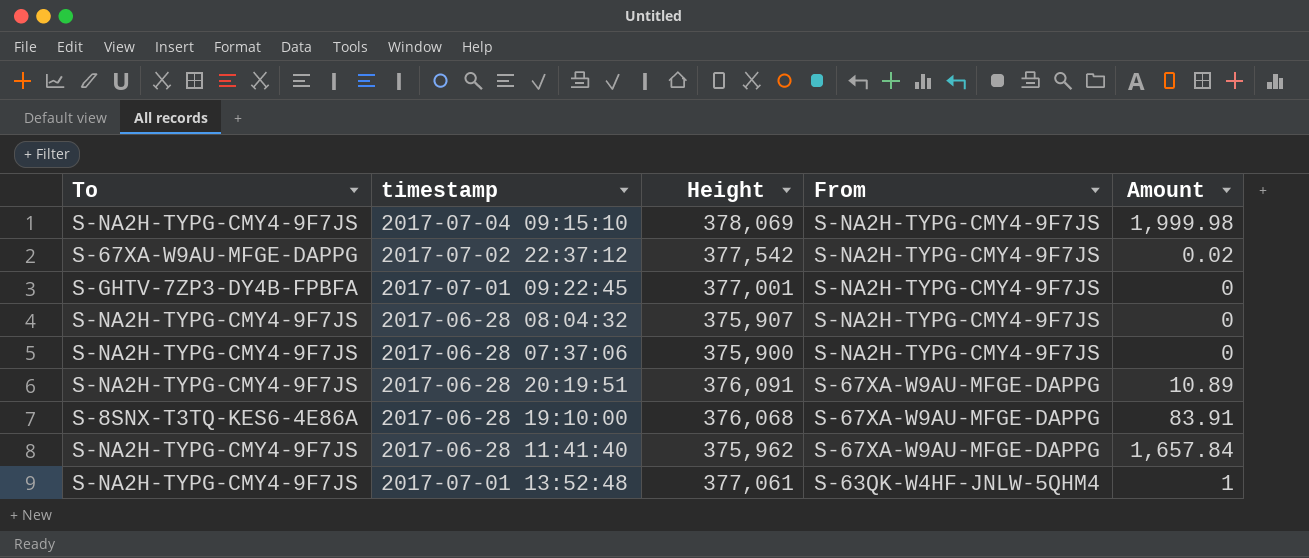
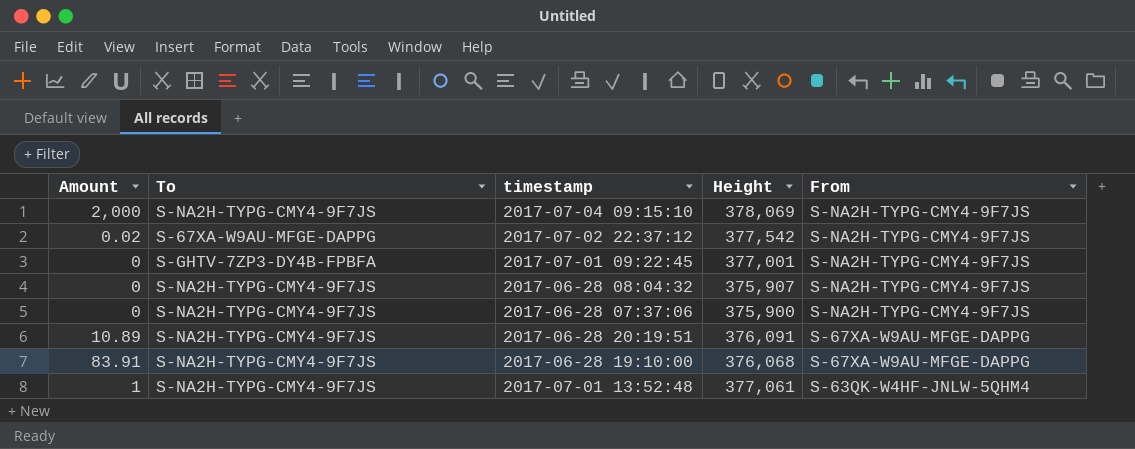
column Amount | position: 5 -> 1
row 2017-06-28 11:41:40: S-NA2H-TYPG-CMY4-9F7JS | 375,962 | S-67XA-W9AU-MFGE-DAPPG | 1,657.84 -> none
2017-07-04 09:15:10 | Amount: 1,999.98 -> 2,000
2017-06-28 19:10:00 | To: S-8SNX-T3TQ-KES6-4E86A -> S-NA2H-TYPG-CMY4-9F7JS

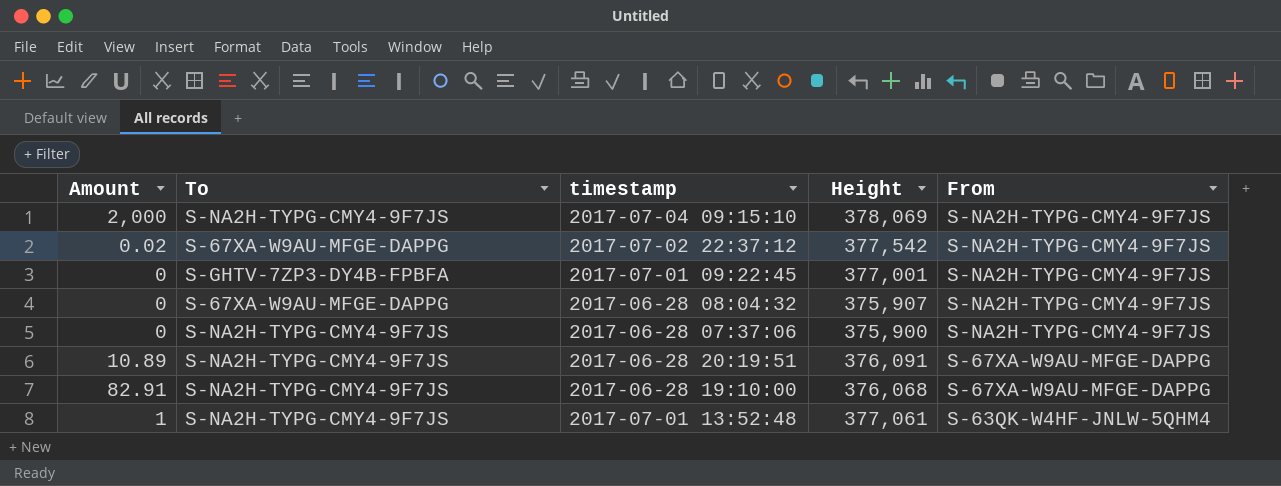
2017-06-28 08:04:32 | To: S-NA2H-TYPG-CMY4-9F7JS -> S-67XA-W9AU-MFGE-DAPPG
2017-06-28 19:10:00 | Amount: 83.91 -> 82.91

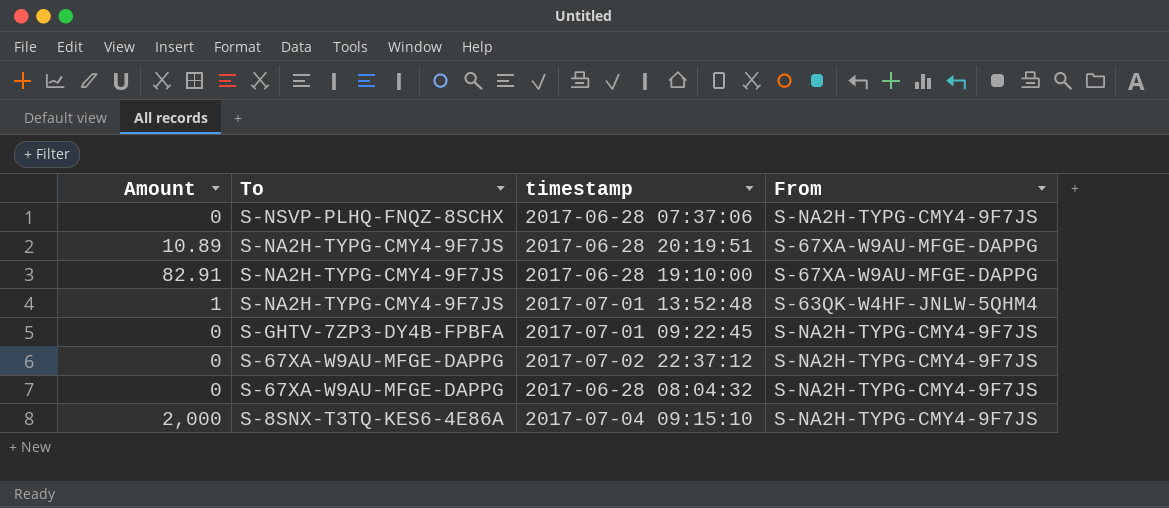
row order: From descending -> To descending
column Height | position: 4 -> none
2017-06-28 07:37:06 | To: S-NA2H-TYPG-CMY4-9F7JS -> S-NSVP-PLHQ-FNQZ-8SCHX
2017-07-02 22:37:12 | Amount: 0.02 -> 0
2017-07-04 09:15:10 | To: S-NA2H-TYPG-CMY4-9F7JS -> S-8SNX-T3TQ-KES6-4E86A

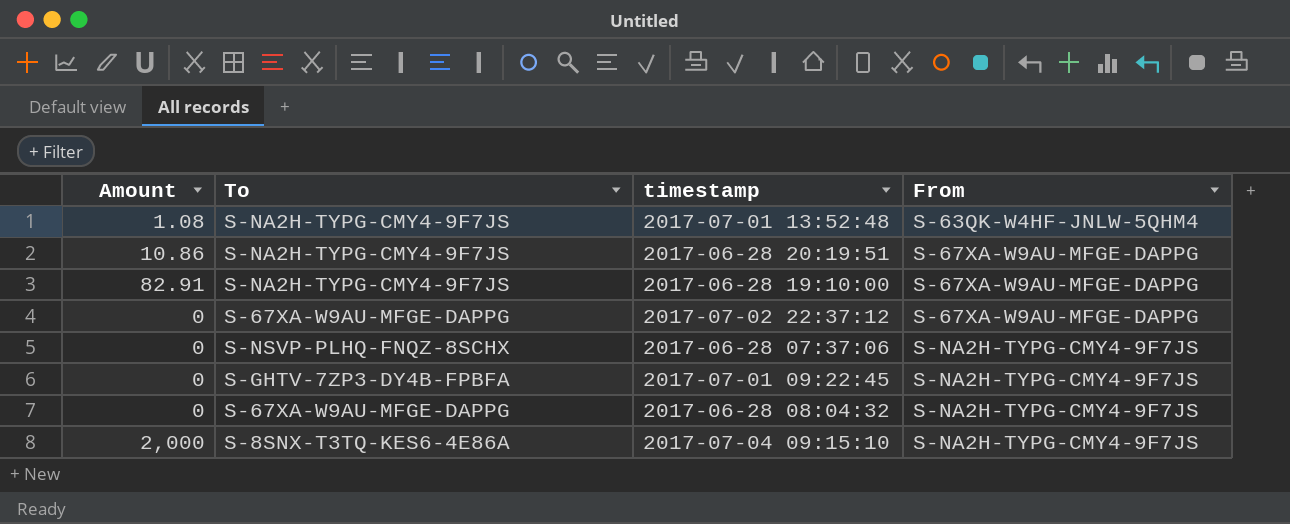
row order: To descending -> From ascending
2017-07-01 13:52:48 | Amount: 1 -> 1.08
2017-06-28 20:19:51 | Amount: 10.89 -> 10.86
2017-07-02 22:37:12 | From: S-NA2H-TYPG-CMY4-9F7JS -> S-67XA-W9AU-MFGE-DAPPG

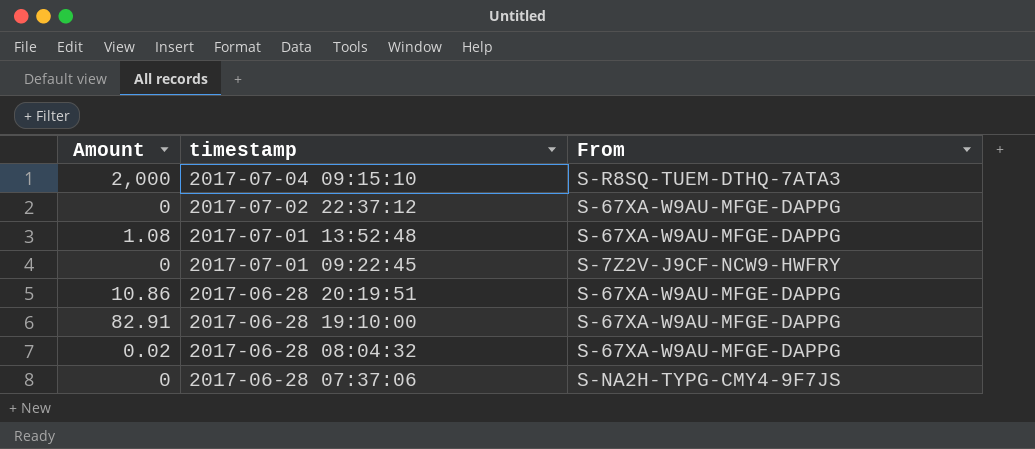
row order: From ascending -> timestamp descending
column To | position: 2 -> none
2017-07-04 09:15:10 | From: S-NA2H-TYPG-CMY4-9F7JS -> S-R8SQ-TUEM-DTHQ-7ATA3
2017-07-01 13:52:48 | From: S-63QK-W4HF-JNLW-5QHM4 -> S-67XA-W9AU-MFGE-DAPPG
2017-07-01 09:22:45 | From: S-NA2H-TYPG-CMY4-9F7JS -> S-7Z2V-J9CF-NCW9-HWFRY
2017-06-28 08:04:32 | Amount: 0 -> 0.02
2017-06-28 08:04:32 | From: S-NA2H-TYPG-CMY4-9F7JS -> S-67XA-W9AU-MFGE-DAPPG

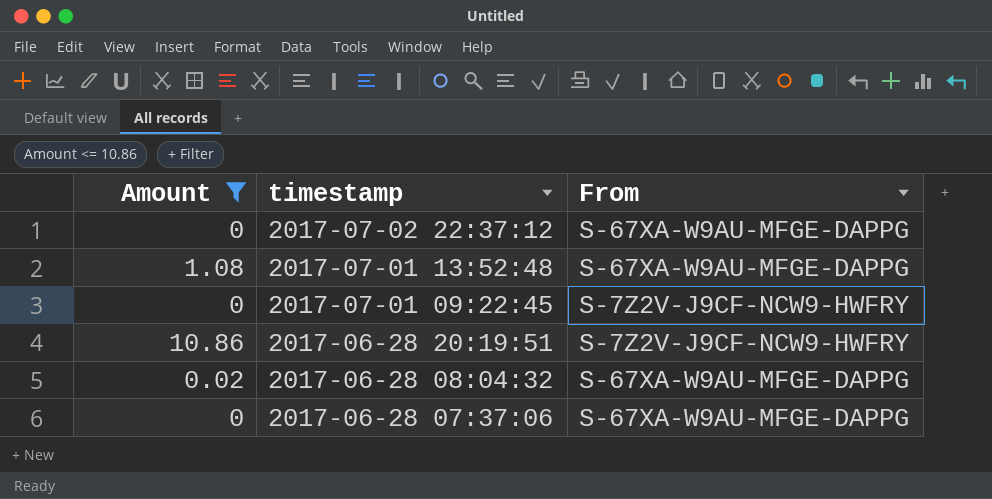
filter: none -> Amount <= 10.86
2017-06-28 20:19:51 | From: S-67XA-W9AU-MFGE-DAPPG -> S-7Z2V-J9CF-NCW9-HWFRY
2017-06-28 07:37:06 | From: S-NA2H-TYPG-CMY4-9F7JS -> S-67XA-W9AU-MFGE-DAPPG

